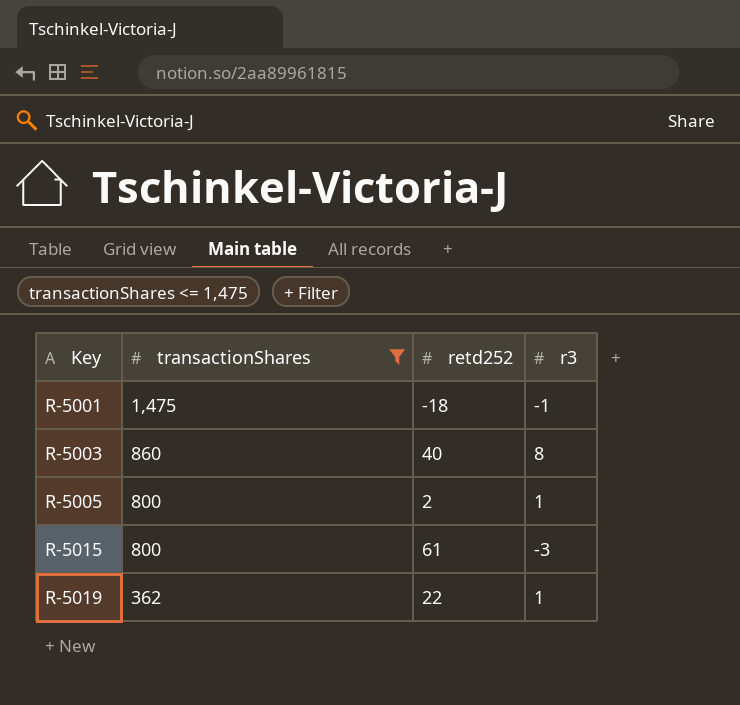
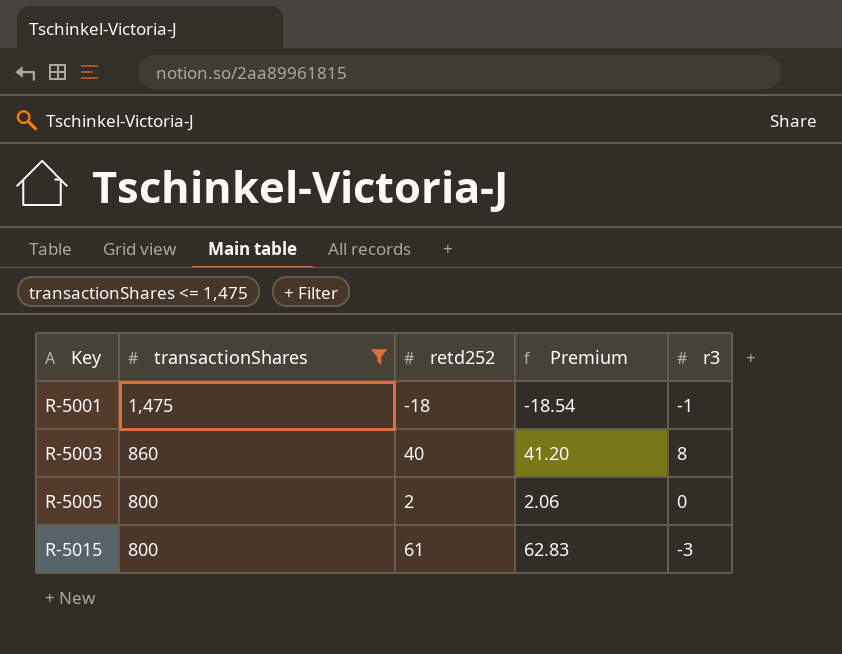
column Premium | formula: none -> [retd252] * 1.03
row R-5019: 362 | 22 | 1 -> none
R-5005 | r3: 1 -> 0

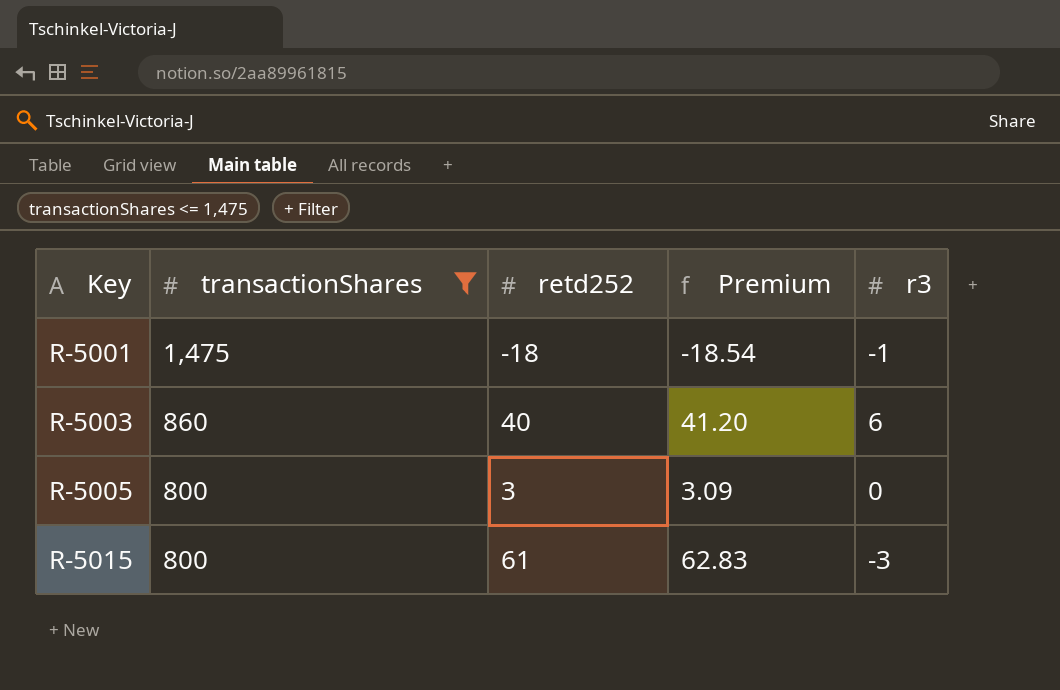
R-5003 | r3: 8 -> 6
R-5005 | retd252: 2 -> 3
R-5005 | Premium: 2.06 -> 3.09

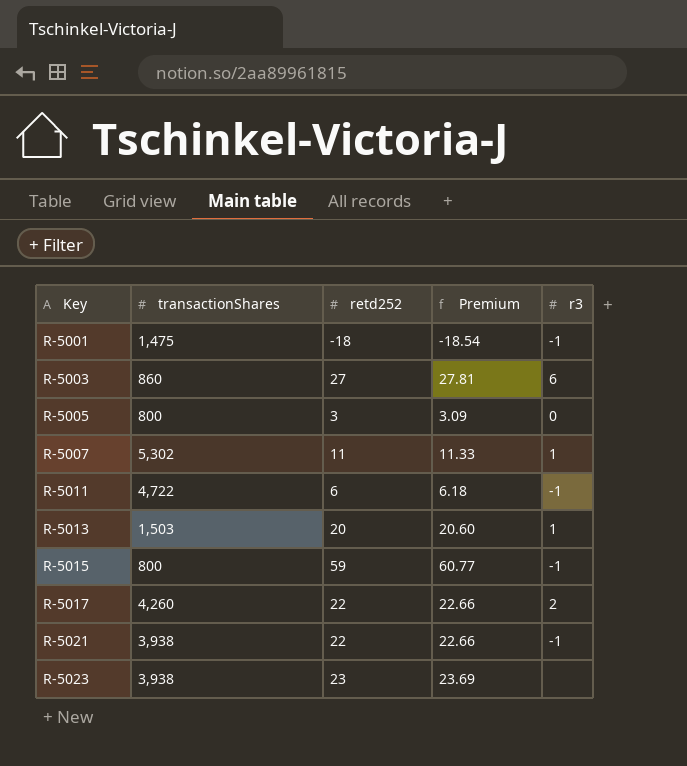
filter: transactionShares <= 1,475 -> none
R-5003 | retd252: 40 -> 27
R-5003 | Premium: 41.20 -> 27.81
R-5015 | retd252: 61 -> 59
R-5015 | Premium: 62.83 -> 60.77
R-5015 | r3: -3 -> -1

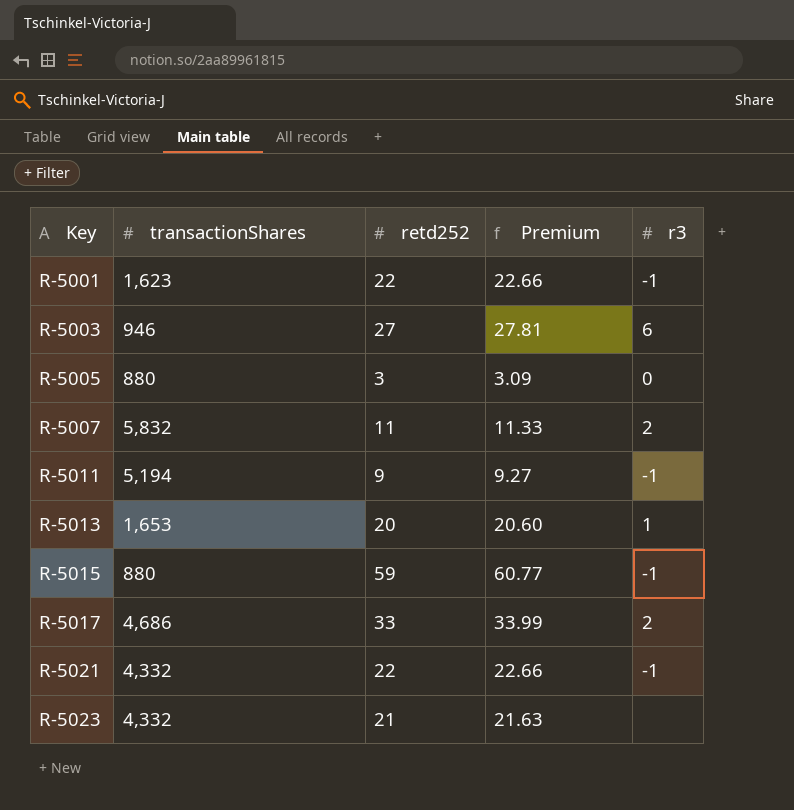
R-5001 | transactionShares: 1,475 -> 1,623
R-5001 | retd252: -18 -> 22
R-5001 | Premium: -18.54 -> 22.66
R-5003 | transactionShares: 860 -> 946
R-5005 | transactionShares: 800 -> 880
R-5007 | transactionShares: 5,302 -> 5,832
R-5007 | r3: 1 -> 2
R-5011 | transactionShares: 4,722 -> 5,194
R-5011 | retd252: 6 -> 9
R-5011 | Premium: 6.18 -> 9.27
R-5013 | transactionShares: 1,503 -> 1,653
R-5015 | transactionShares: 800 -> 880
R-5017 | transactionShares: 4,260 -> 4,686
R-5017 | retd252: 22 -> 33
R-5017 | Premium: 22.66 -> 33.99
R-5021 | transactionShares: 3,938 -> 4,332
R-5023 | transactionShares: 3,938 -> 4,332
R-5023 | retd252: 23 -> 21
R-5023 | Premium: 23.69 -> 21.63

